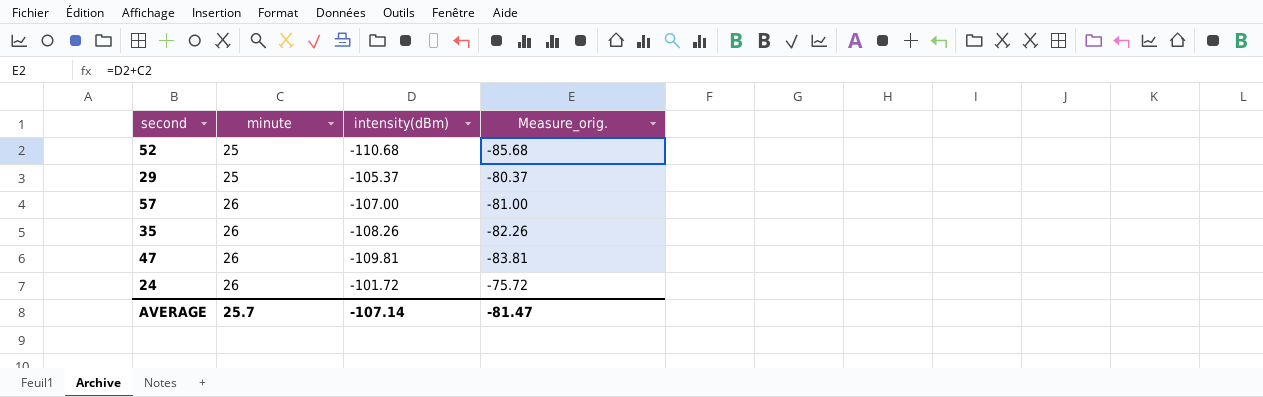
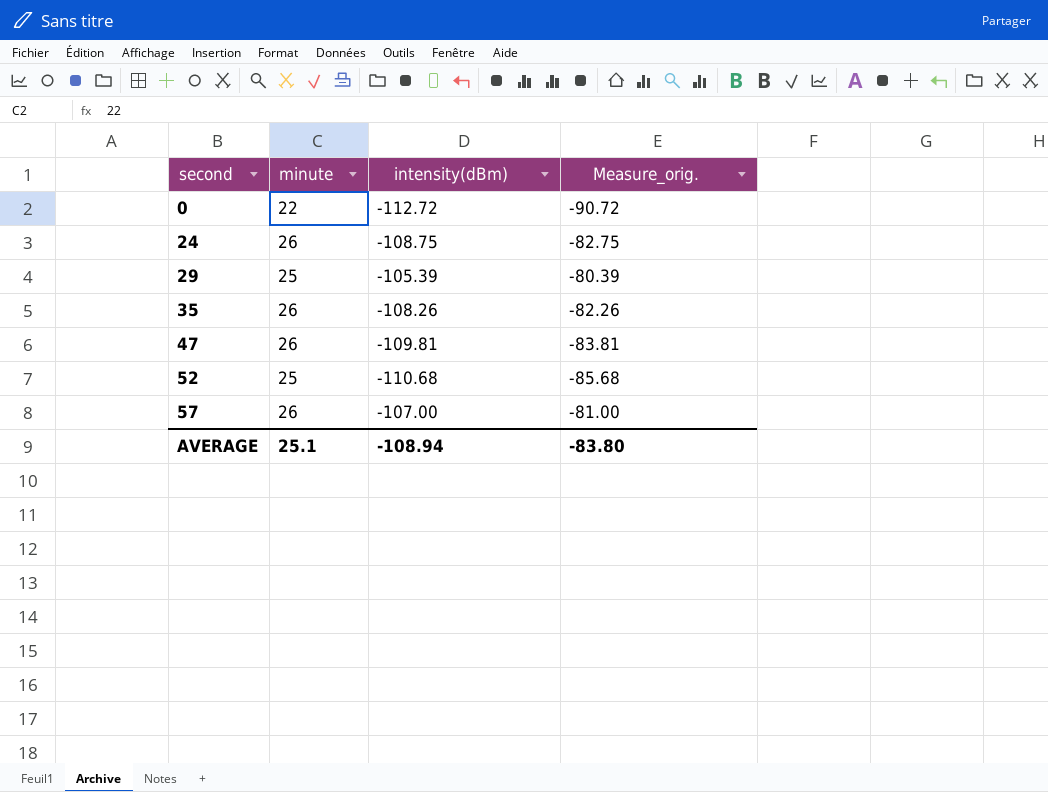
row order: minute ascending -> second ascending
row 0: none -> 22 | -112.72 | -90.72
24 | intensity(dBm): -101.72 -> -108.75
24 | Measure_orig.: -75.72 -> -82.75
29 | intensity(dBm): -105.37 -> -105.39
29 | Measure_orig.: -80.37 -> -80.39
AVERAGE | minute: 25.7 -> 25.1
AVERAGE | intensity(dBm): -107.14 -> -108.94
AVERAGE | Measure_orig.: -81.47 -> -83.80

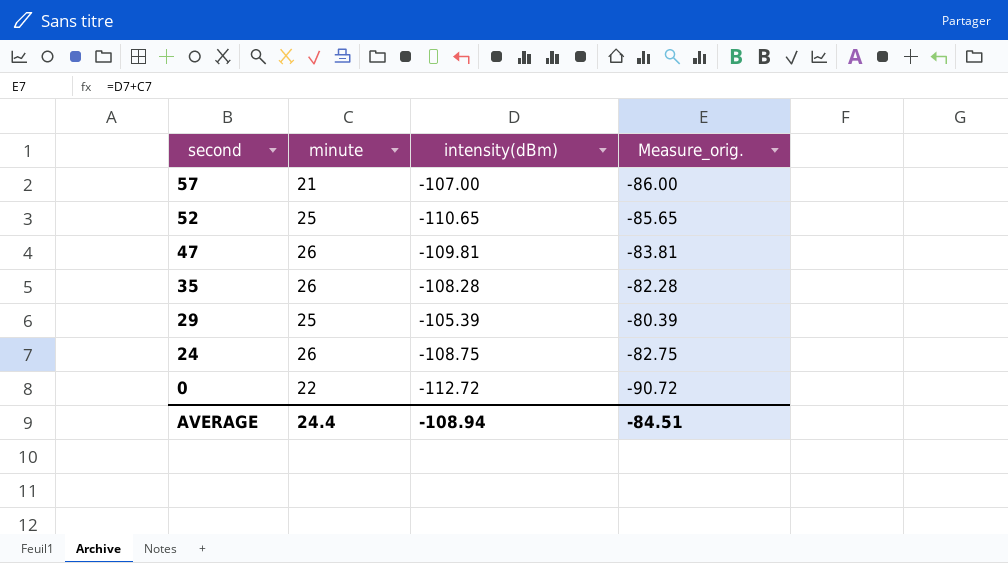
row order: second ascending -> second descending
57 | minute: 26 -> 21
57 | Measure_orig.: -81.00 -> -86.00
52 | intensity(dBm): -110.68 -> -110.65
52 | Measure_orig.: -85.68 -> -85.65
35 | intensity(dBm): -108.26 -> -108.28
35 | Measure_orig.: -82.26 -> -82.28
AVERAGE | minute: 25.1 -> 24.4
AVERAGE | Measure_orig.: -83.80 -> -84.51

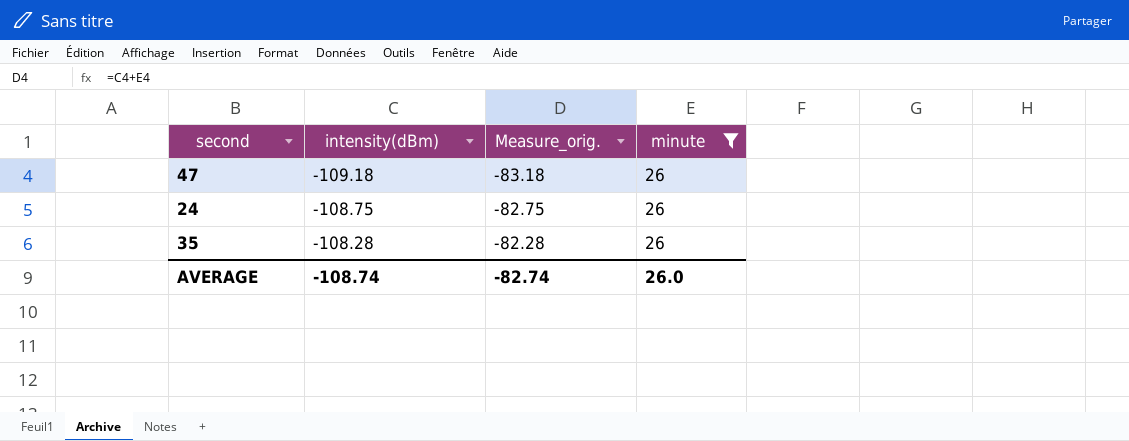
filter: none -> minute = 26
row order: second descending -> intensity(dBm) ascending
column minute | position: 2 -> 4
47 | intensity(dBm): -109.81 -> -109.18
47 | Measure_orig.: -83.81 -> -83.18
AVERAGE | intensity(dBm): -108.94 -> -108.74
AVERAGE | Measure_orig.: -84.51 -> -82.74
AVERAGE | minute: 24.4 -> 26.0

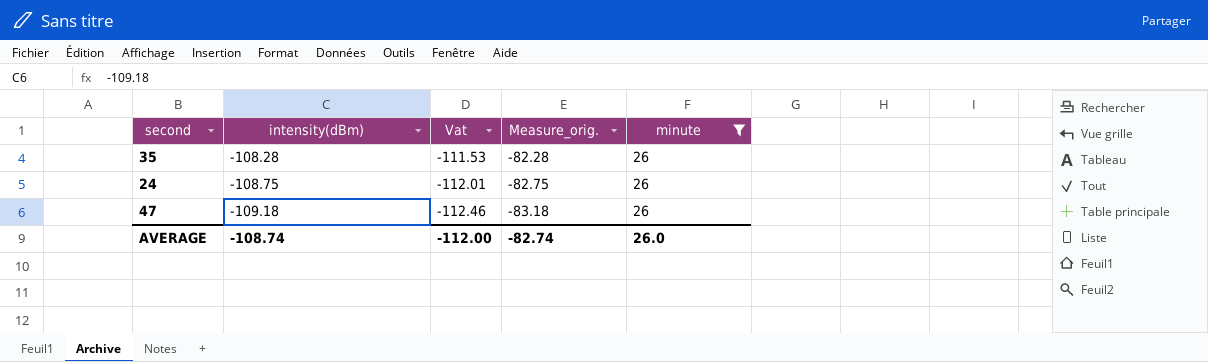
row order: intensity(dBm) ascending -> intensity(dBm) descending
column Vat | formula: none -> [intensity(dBm)] * 1.03

